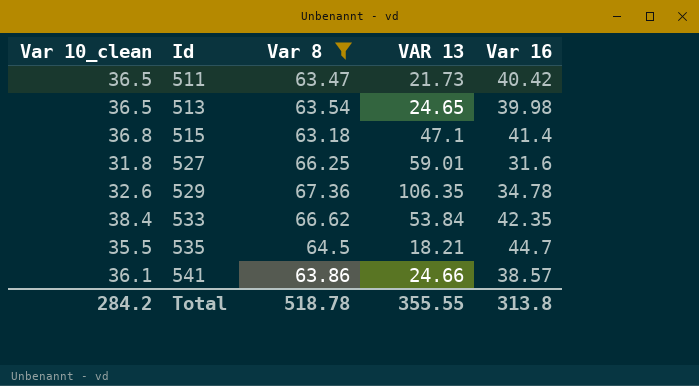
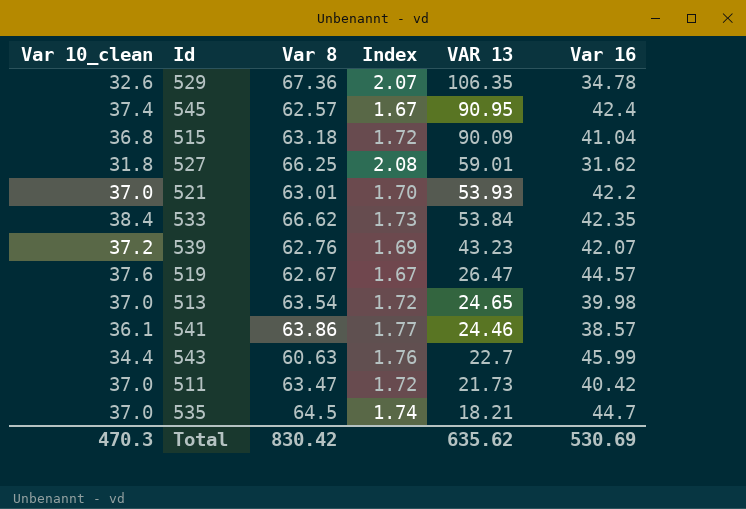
filter: Var 8 >= 63.18 -> none
row order: Id ascending -> VAR 13 descending
column Index | formula: none -> [Var 8] / [Var 10_clean]
515 | VAR 13: 47.1 -> 90.09
515 | Var 16: 41.4 -> 41.04
527 | Var 16: 31.6 -> 31.62
513 | Var 10_clean: 36.5 -> 37.0
541 | VAR 13: 24.66 -> 24.46
511 | Var 10_clean: 36.5 -> 37.0
535 | Var 10_clean: 35.5 -> 37.0
Total | Var 10_clean: 284.2 -> 470.3
Total | Var 8: 518.78 -> 830.42
Total | VAR 13: 355.55 -> 635.62
Total | Var 16: 313.8 -> 530.69

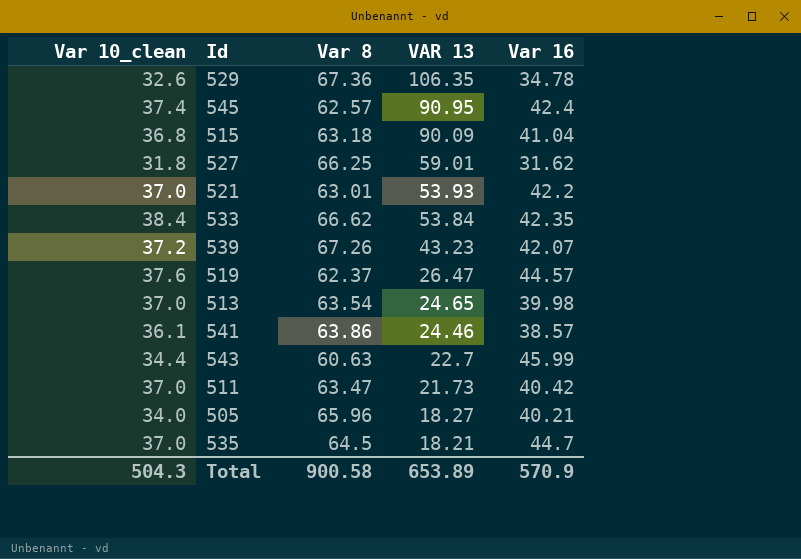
column Index | formula: [Var 8] / [Var 10_clean] -> none
539 | Var 8: 62.76 -> 67.26
519 | Var 8: 62.67 -> 62.37
row 505: none -> 34.0 | 65.96 | 18.27 | 40.21
Total | Var 10_clean: 470.3 -> 504.3
Total | Var 8: 830.42 -> 900.58
Total | VAR 13: 635.62 -> 653.89
Total | Var 16: 530.69 -> 570.9

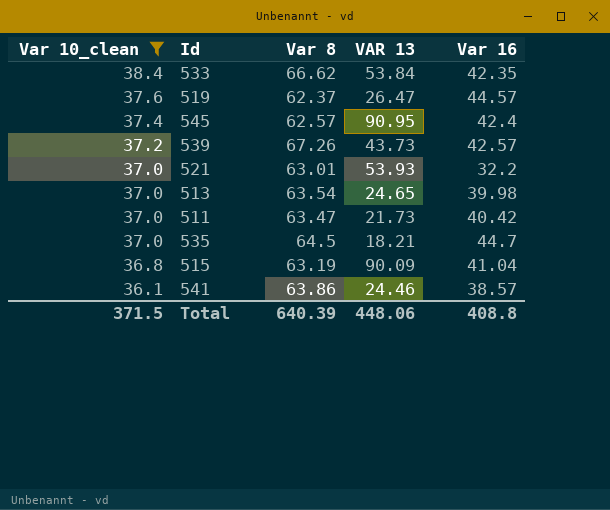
filter: none -> Var 10_clean >= 36.1
row order: VAR 13 descending -> Var 10_clean descending
539 | VAR 13: 43.23 -> 43.73
539 | Var 16: 42.07 -> 42.57
521 | Var 16: 42.2 -> 32.2
515 | Var 8: 63.18 -> 63.19
Total | Var 10_clean: 504.3 -> 371.5
Total | Var 8: 900.58 -> 640.39
Total | VAR 13: 653.89 -> 448.06
Total | Var 16: 570.9 -> 408.8

